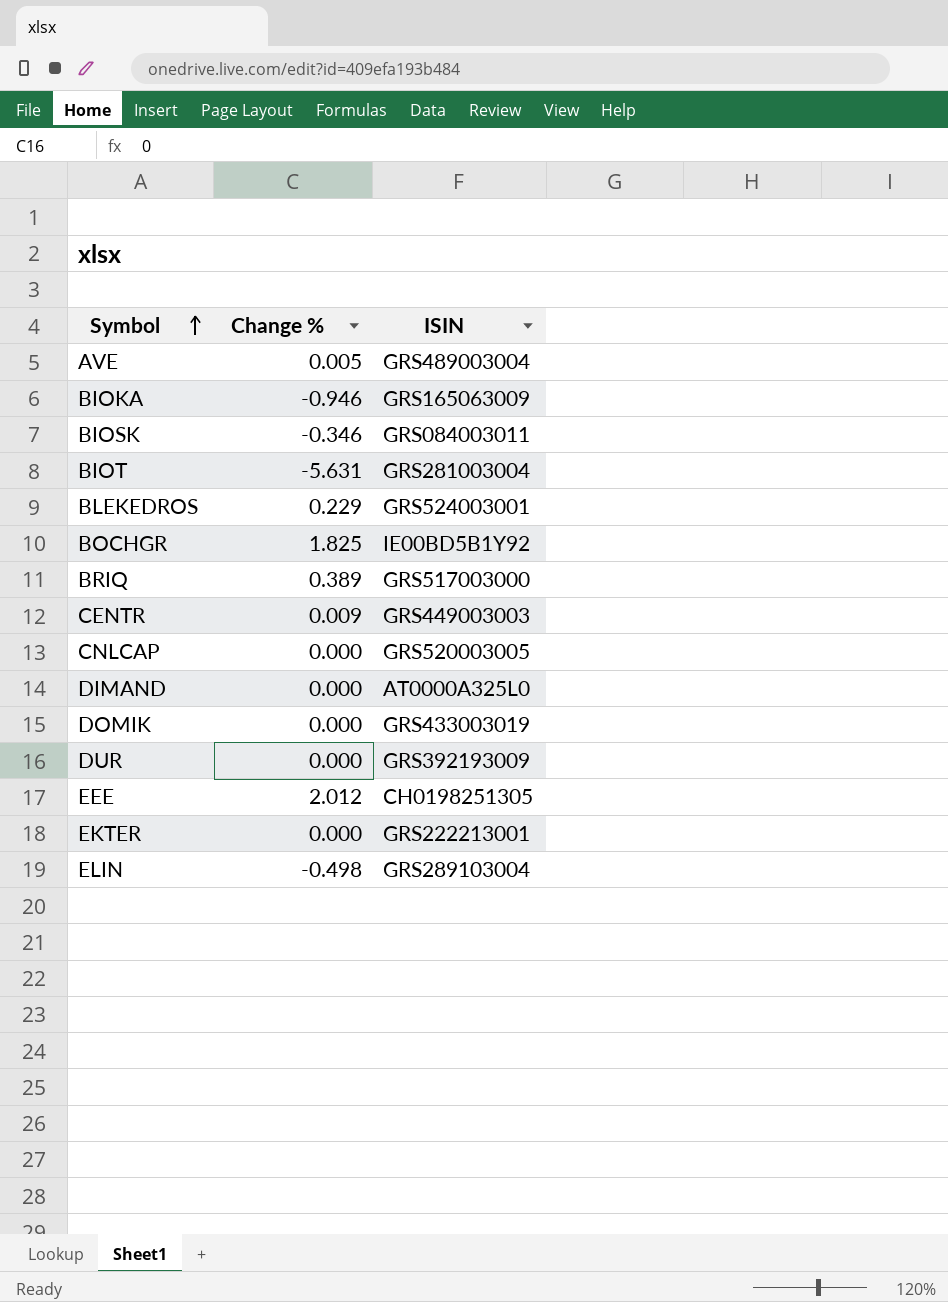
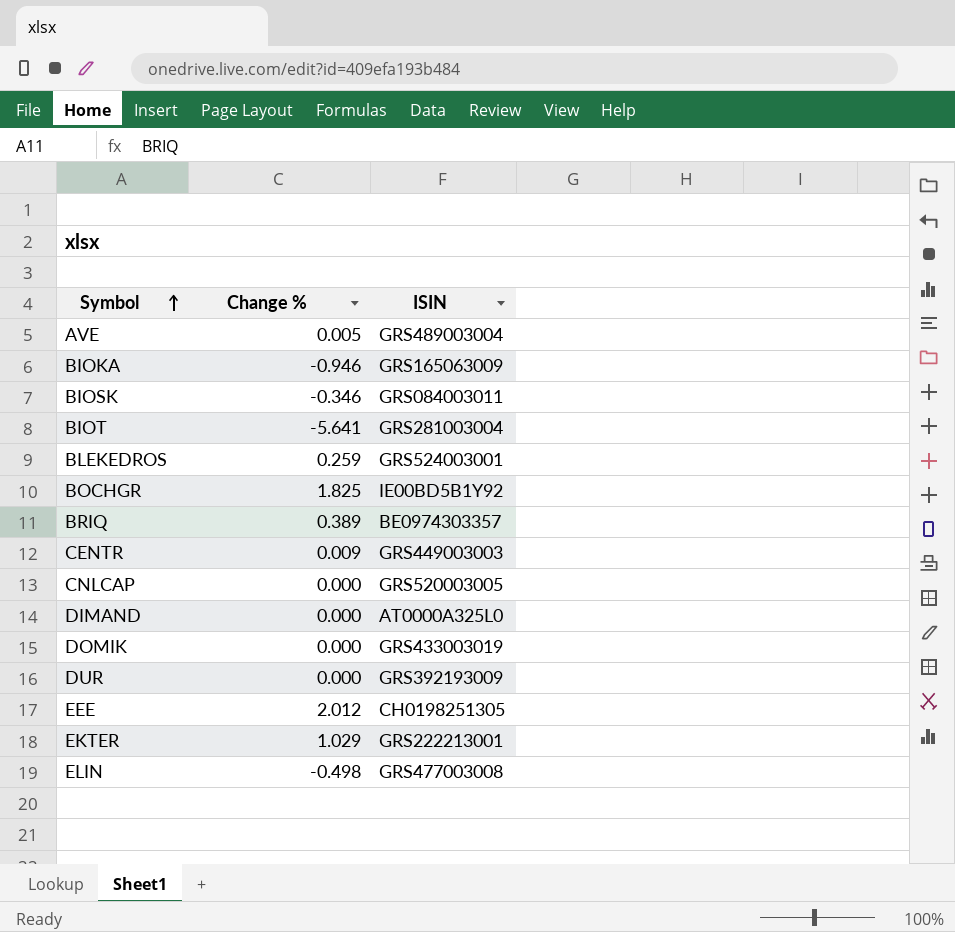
BIOT | Change %: -5.631 -> -5.641
BLEKEDROS | Change %: 0.229 -> 0.259
BRIQ | ISIN: GRS517003000 -> BE0974303357
EKTER | Change %: 0.000 -> 1.029
ELIN | ISIN: GRS289103004 -> GRS477003008

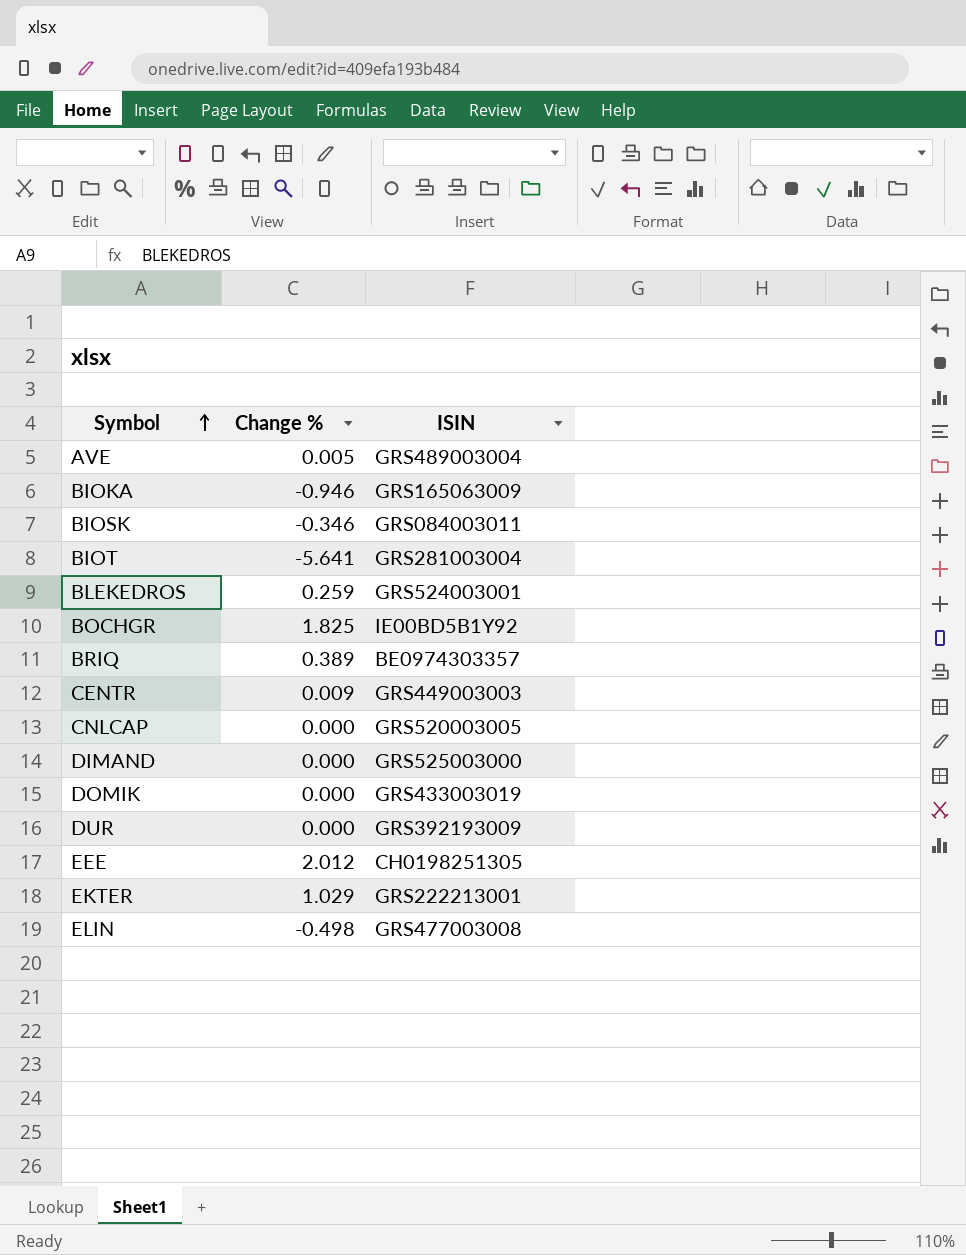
DIMAND | ISIN: AT0000A325L0 -> GRS525003000

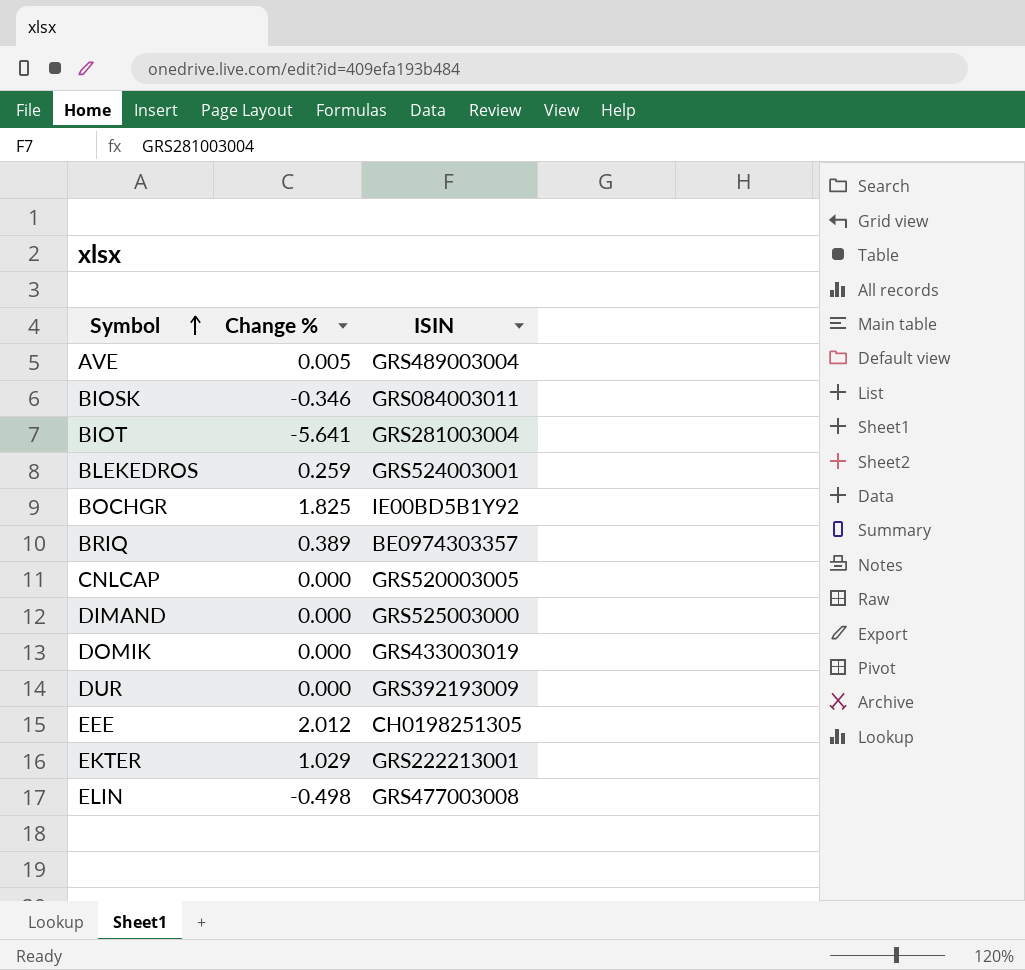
row BIOKA: -0.946 | GRS165063009 -> none
row CENTR: 0.009 | GRS449003003 -> none

